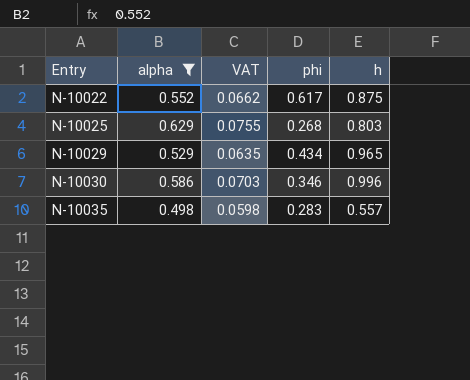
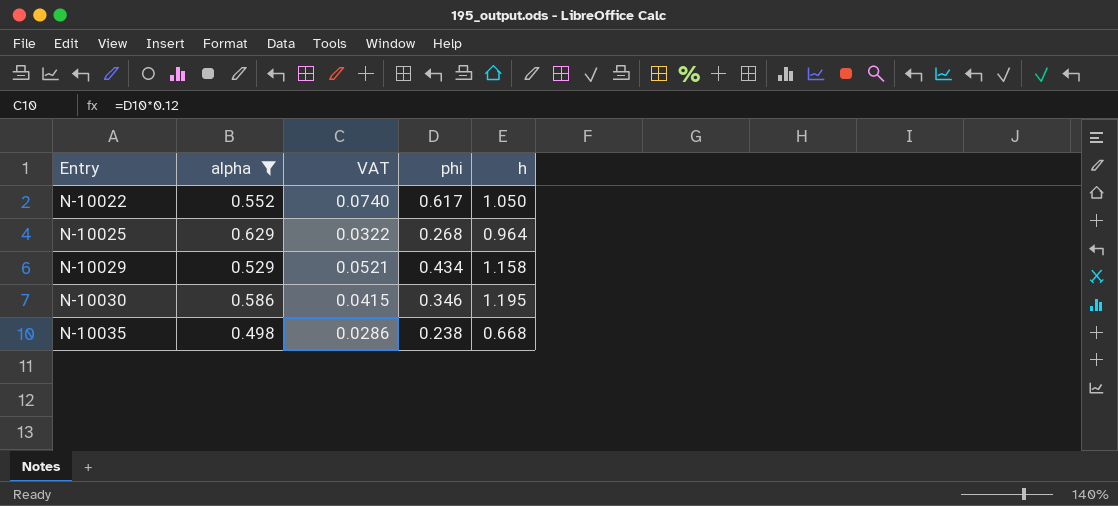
column VAT | formula: [alpha] * 0.12 -> [phi] * 0.12
N-10022 | h: 0.875 -> 1.050
N-10025 | h: 0.803 -> 0.964
N-10029 | h: 0.965 -> 1.158
N-10030 | h: 0.996 -> 1.195
N-10035 | phi: 0.283 -> 0.238
N-10035 | h: 0.557 -> 0.668

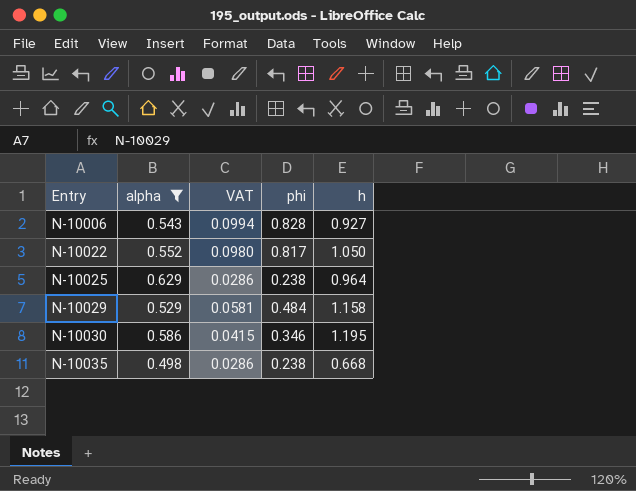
row N-10006: none -> 0.543 | 0.0994 | 0.828 | 0.927
N-10022 | VAT: 0.0740 -> 0.0980
N-10022 | phi: 0.617 -> 0.817
N-10025 | VAT: 0.0322 -> 0.0286
N-10025 | phi: 0.268 -> 0.238
N-10029 | VAT: 0.0521 -> 0.0581
N-10029 | phi: 0.434 -> 0.484

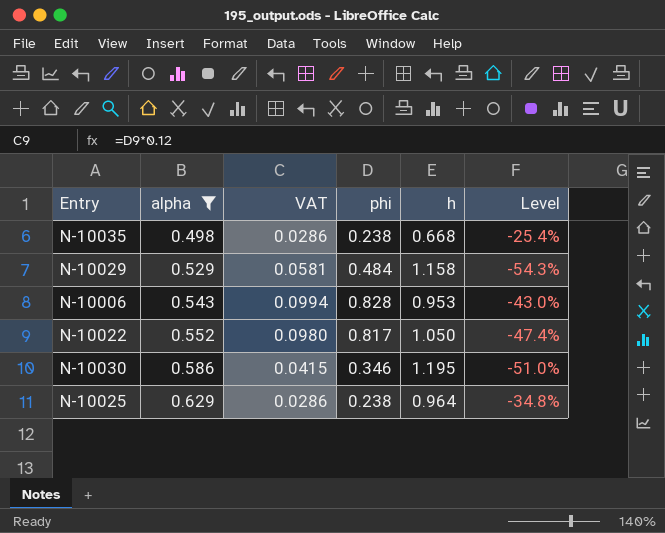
row order: Entry ascending -> alpha ascending
column Level | formula: none -> ([alpha] - [h]) / [h]
N-10006 | h: 0.927 -> 0.953

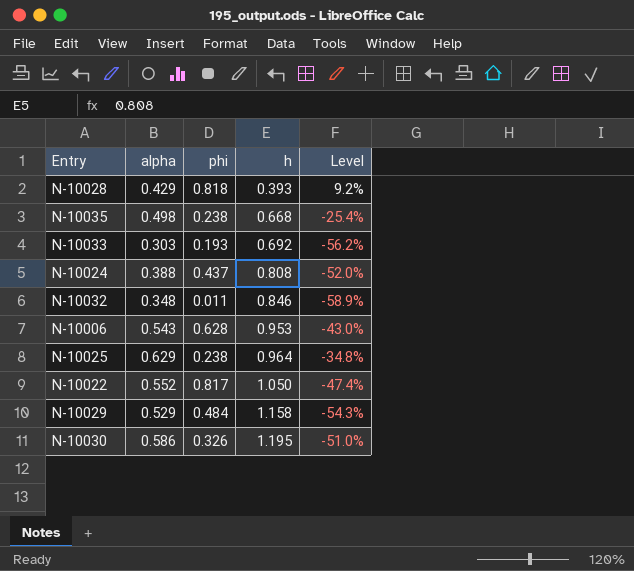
filter: alpha >= 0.498 -> none
row order: alpha ascending -> h ascending
column VAT | formula: [phi] * 0.12 -> none
N-10006 | phi: 0.828 -> 0.628
N-10030 | phi: 0.346 -> 0.326

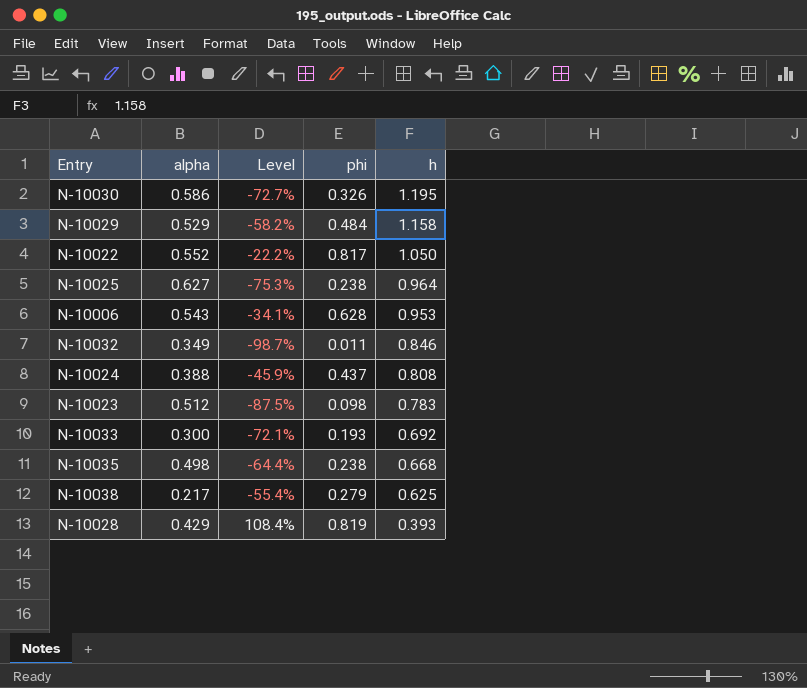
row order: h ascending -> h descending
column Level | formula: ([alpha] - [h]) / [h] -> ([phi] - [h]) / [h]
column Level | position: 5 -> 3
N-10025 | alpha: 0.629 -> 0.627
N-10032 | alpha: 0.348 -> 0.349
row N-10023: none -> 0.512 | -87.5% | 0.098 | 0.783
N-10033 | alpha: 0.303 -> 0.300
row N-10038: none -> 0.217 | -55.4% | 0.279 | 0.625
N-10028 | phi: 0.818 -> 0.819

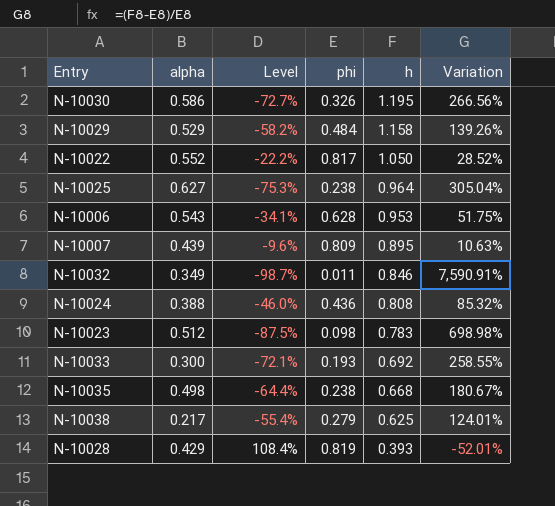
column Variation | formula: none -> ([h] - [phi]) / [phi]
row N-10007: none -> 0.439 | -9.6% | 0.809 | 0.895 | 10.63%
N-10024 | Level: -45.9% -> -46.0%
N-10024 | phi: 0.437 -> 0.436

